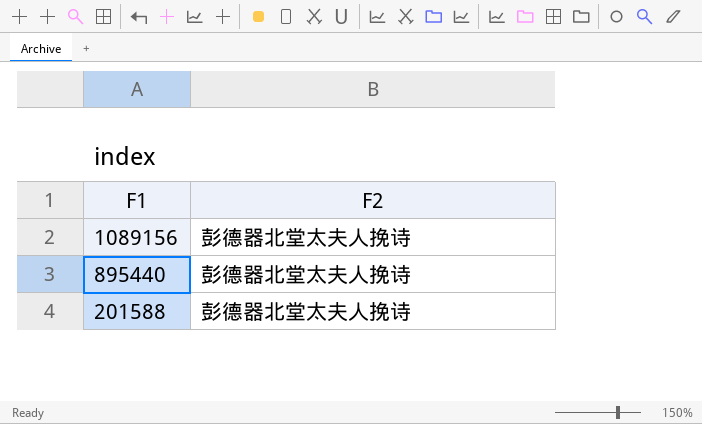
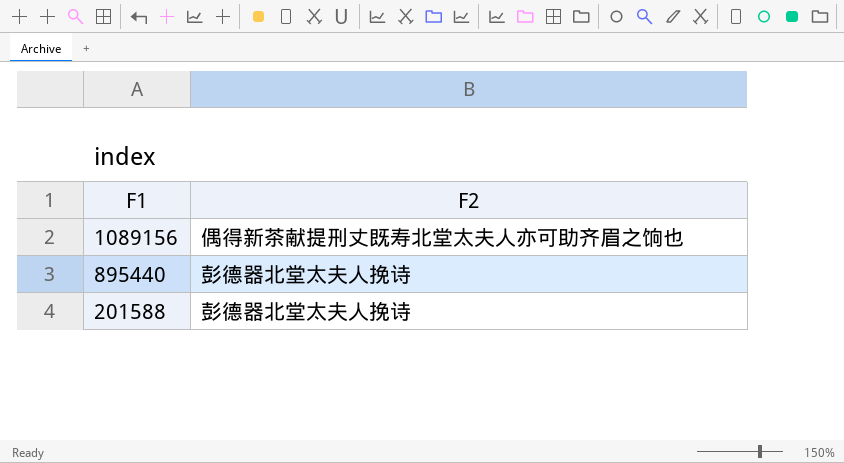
1089156 | F2: 彭德器北堂太夫人挽诗 -> 偶得新茶献提刑丈既寿北堂太夫人亦可助齐眉之饷也

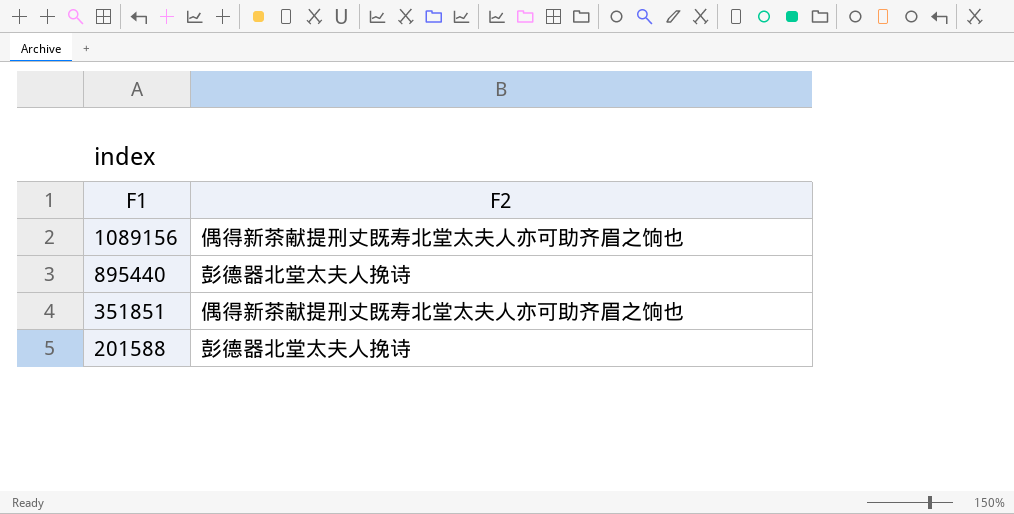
row 351851: none -> 偶得新茶献提刑丈既寿北堂太夫人亦可助齐眉之饷也

